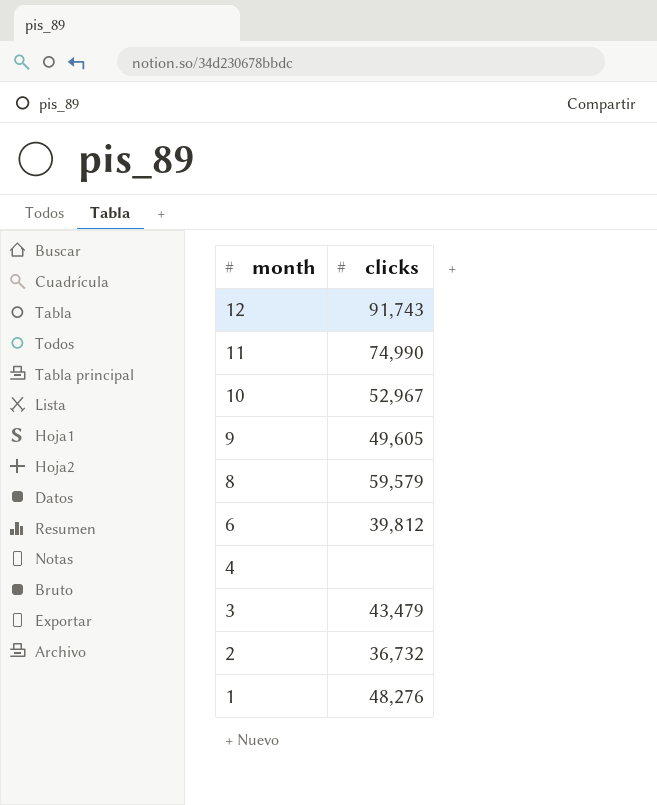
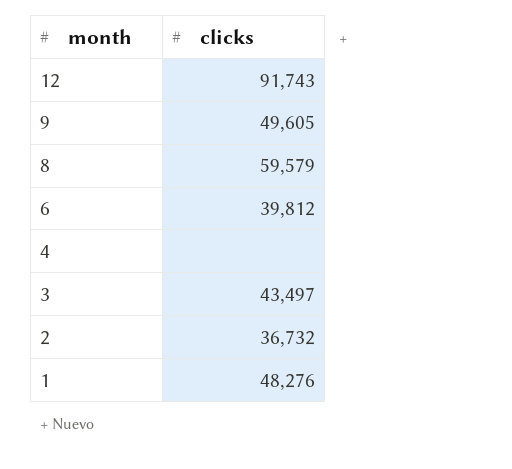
row 11: 74,990 -> none
row 10: 52,967 -> none
3 | clicks: 43,479 -> 43,497

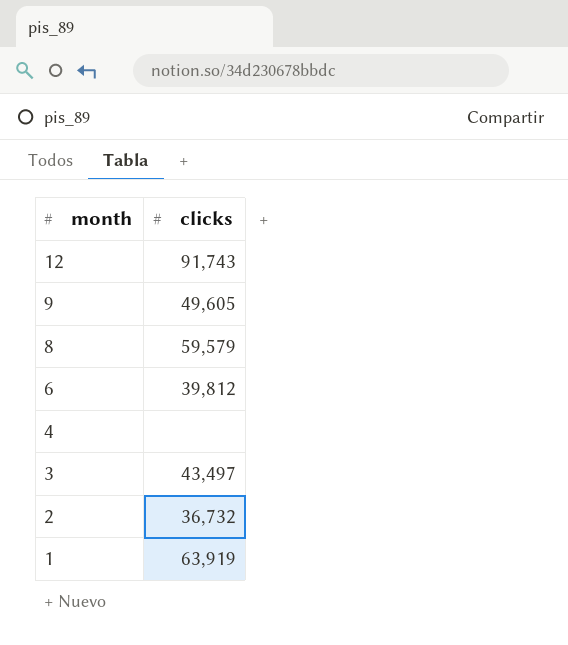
1 | clicks: 48,276 -> 63,919

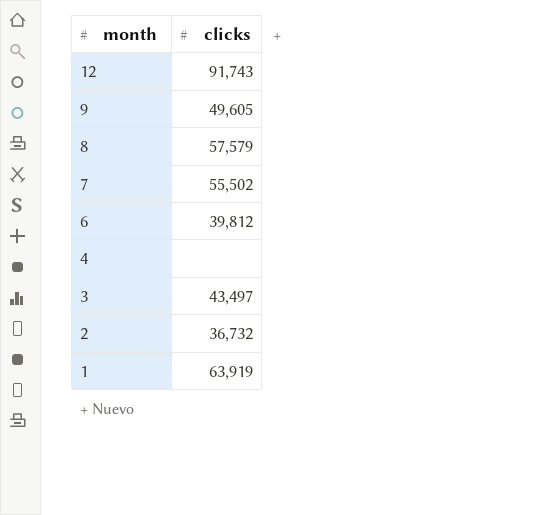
8 | clicks: 59,579 -> 57,579
row 7: none -> 55,502

